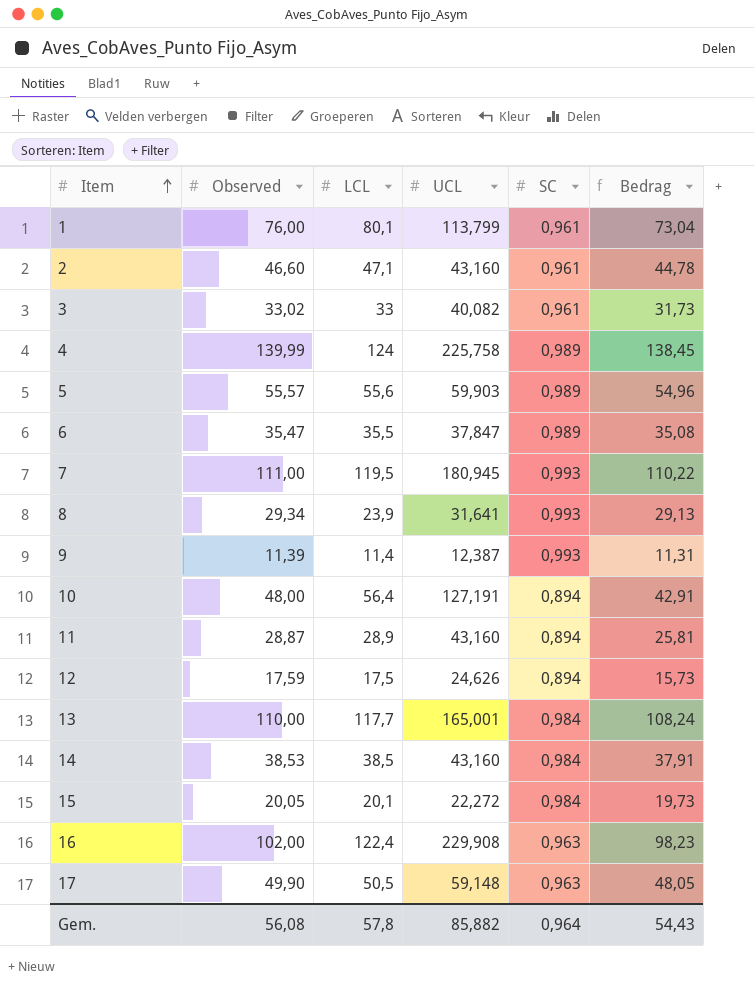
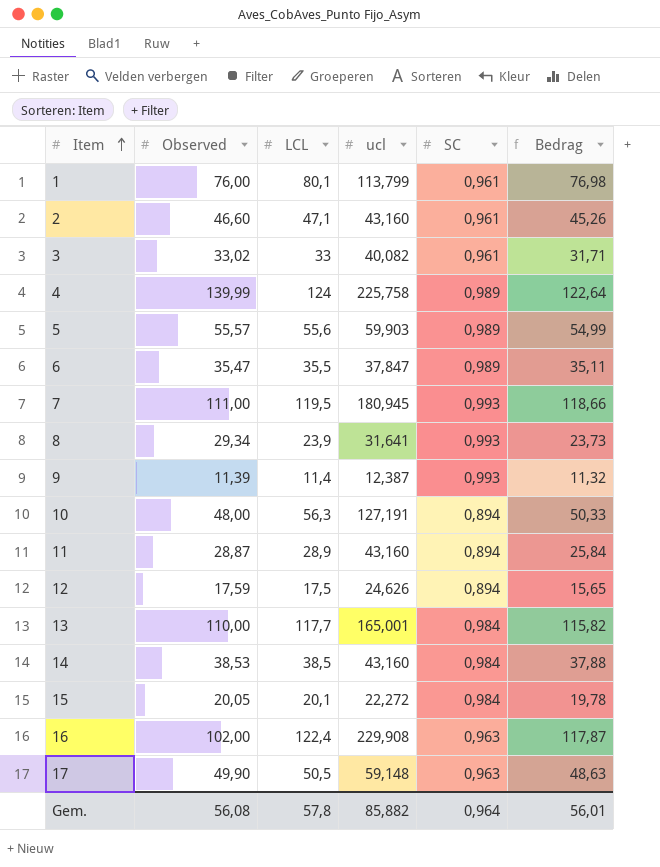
column name: UCL -> ucl
column Bedrag | formula: [Observed] * [SC] -> [LCL] * [SC]
10 | LCL: 56,4 -> 56,3
Gem. | Bedrag: 54,43 -> 56,01

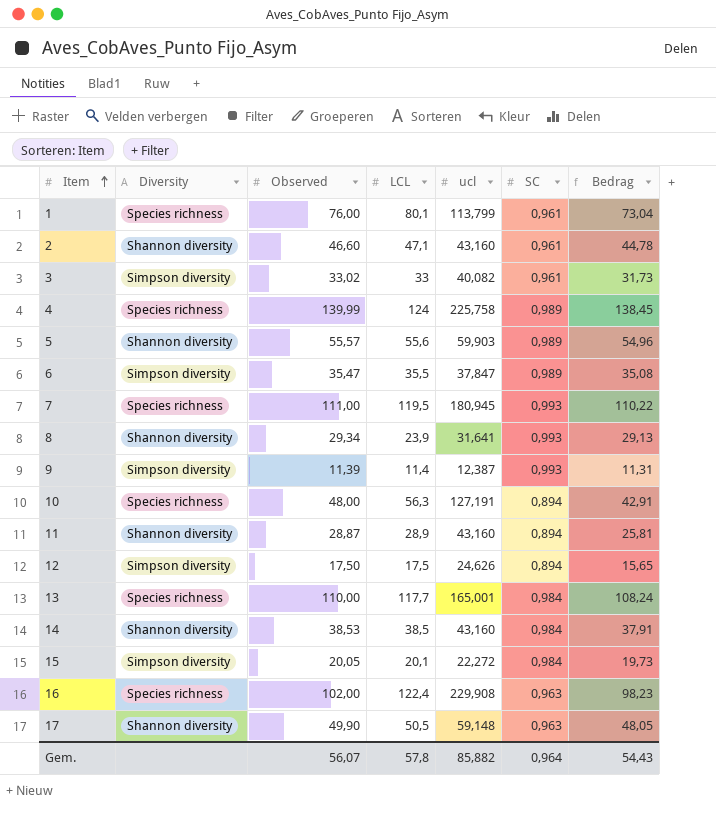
column Diversity | position: none -> 2
column Bedrag | formula: [LCL] * [SC] -> [Observed] * [SC]
12 | Observed: 17,59 -> 17,50
Gem. | Observed: 56,08 -> 56,07
Gem. | Bedrag: 56,01 -> 54,43

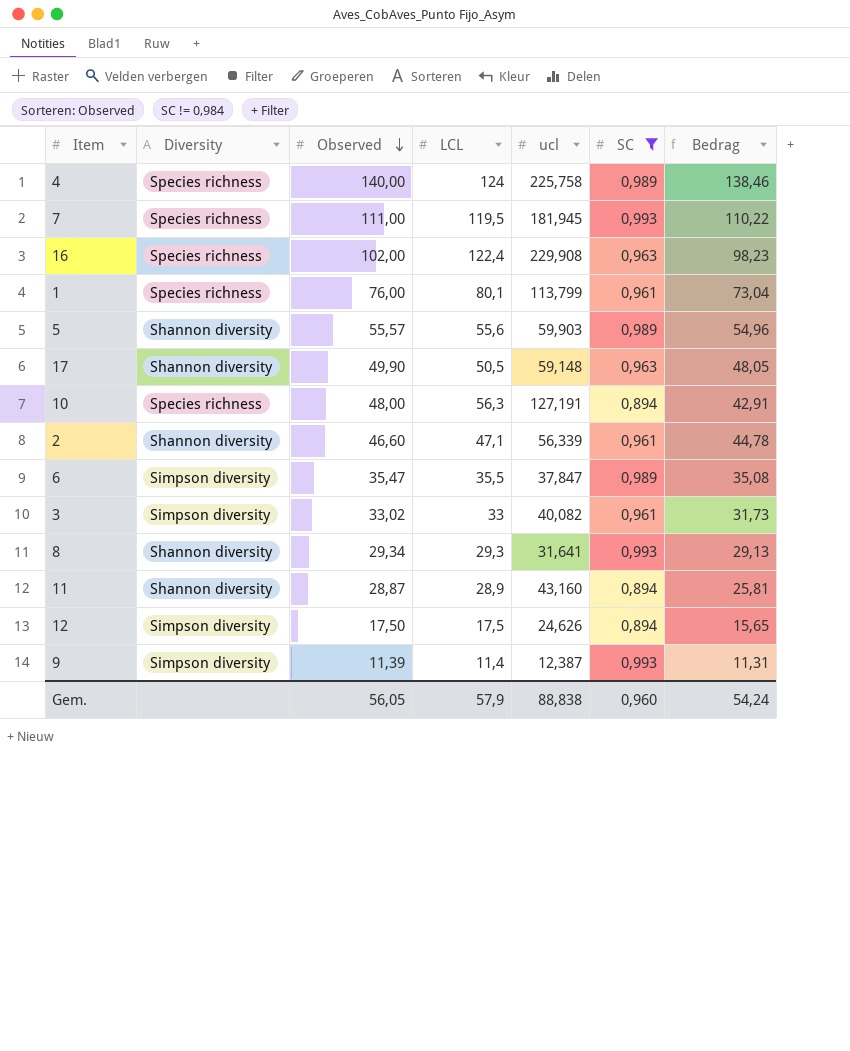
filter: none -> SC != 0,984
row order: Item ascending -> Observed descending
4 | Observed: 139,99 -> 140,00
4 | Bedrag: 138,45 -> 138,46
7 | ucl: 180,945 -> 181,945
2 | ucl: 43,160 -> 56,339
8 | LCL: 23,9 -> 29,3
Gem. | Observed: 56,07 -> 56,05
Gem. | LCL: 57,8 -> 57,9
Gem. | ucl: 85,882 -> 88,838
Gem. | SC: 0,964 -> 0,960
Gem. | Bedrag: 54,43 -> 54,24

